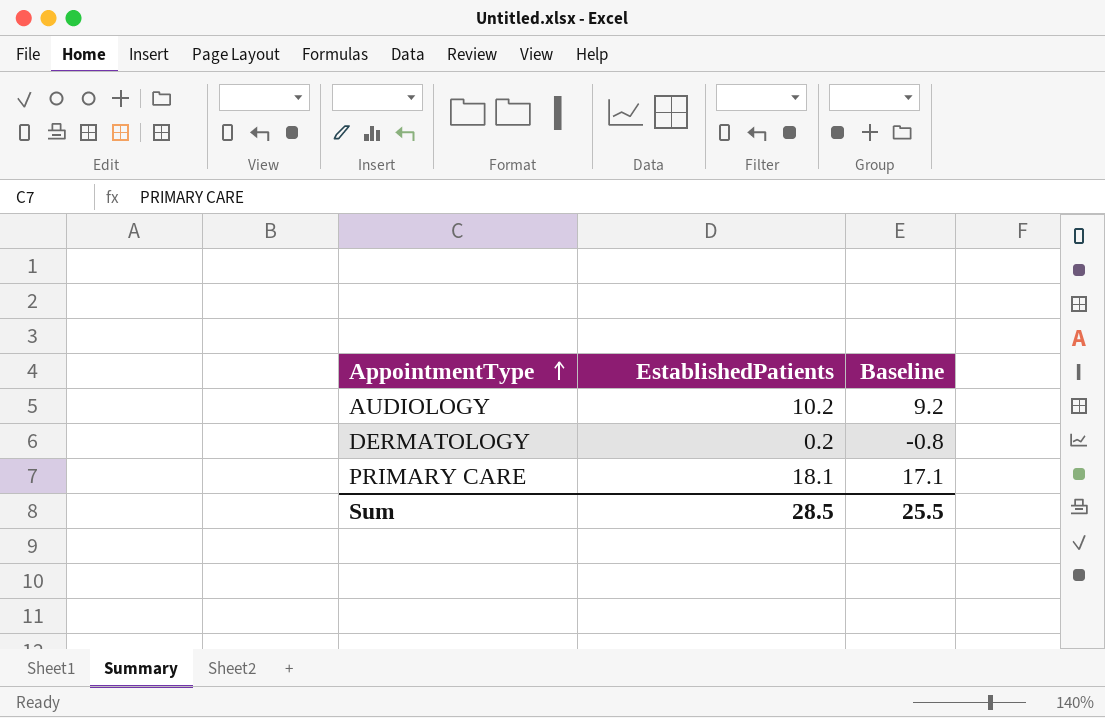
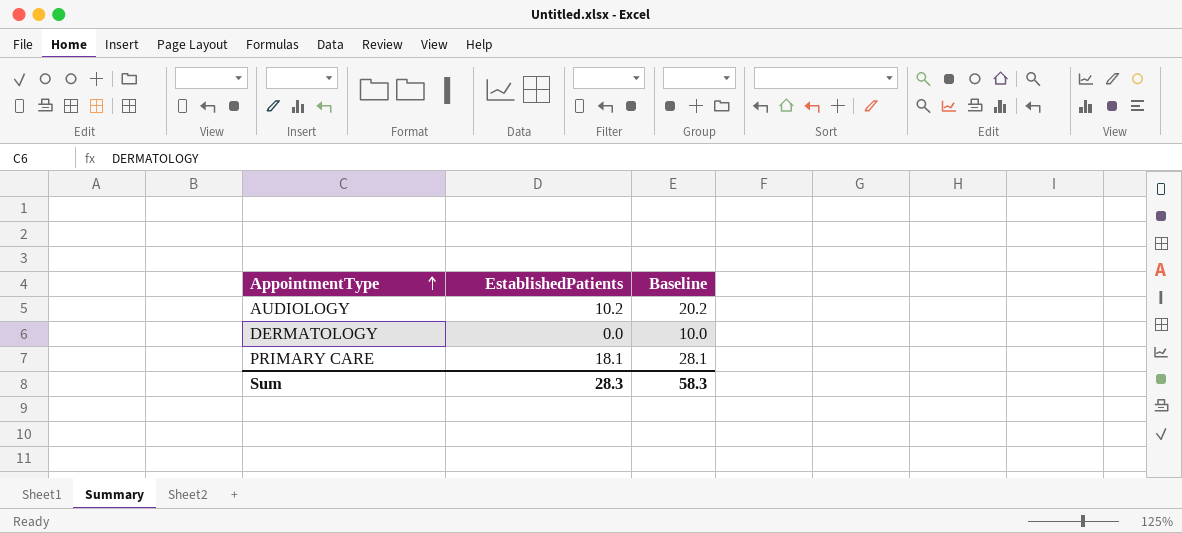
column Baseline | formula: [EstablishedPatients] - 1 -> [EstablishedPatients] + 10
DERMATOLOGY | EstablishedPatients: 0.2 -> 0.0
Sum | EstablishedPatients: 28.5 -> 28.3
Sum | Baseline: 25.5 -> 58.3

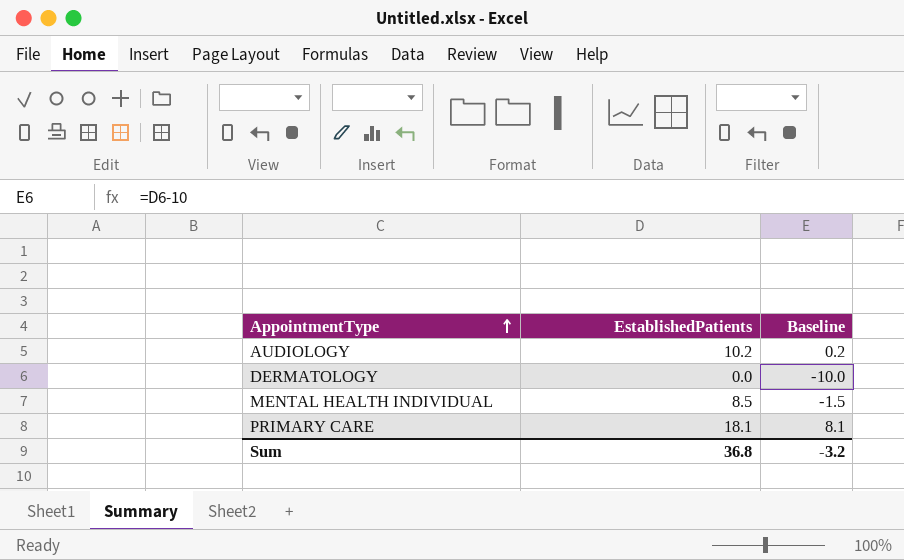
column Baseline | formula: [EstablishedPatients] + 10 -> [EstablishedPatients] - 10
row MENTAL HEALTH INDIVIDUAL: none -> 8.5 | -1.5
Sum | EstablishedPatients: 28.3 -> 36.8
Sum | Baseline: 58.3 -> -3.2

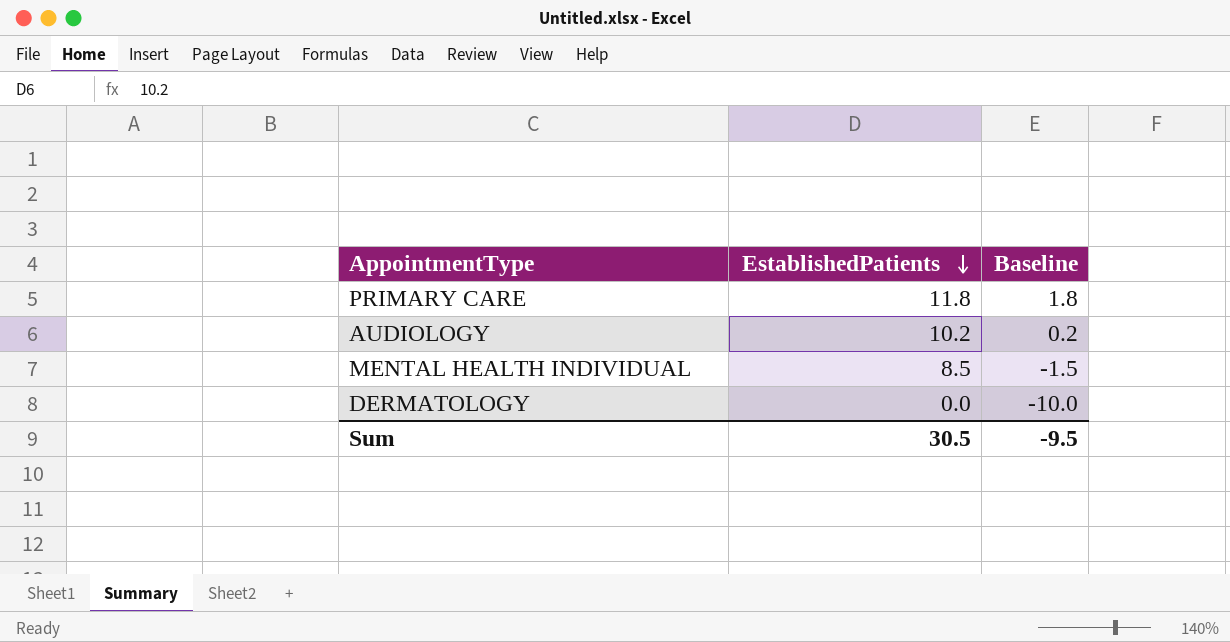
row order: AppointmentType ascending -> EstablishedPatients descending
PRIMARY CARE | EstablishedPatients: 18.1 -> 11.8
PRIMARY CARE | Baseline: 8.1 -> 1.8
Sum | EstablishedPatients: 36.8 -> 30.5
Sum | Baseline: -3.2 -> -9.5

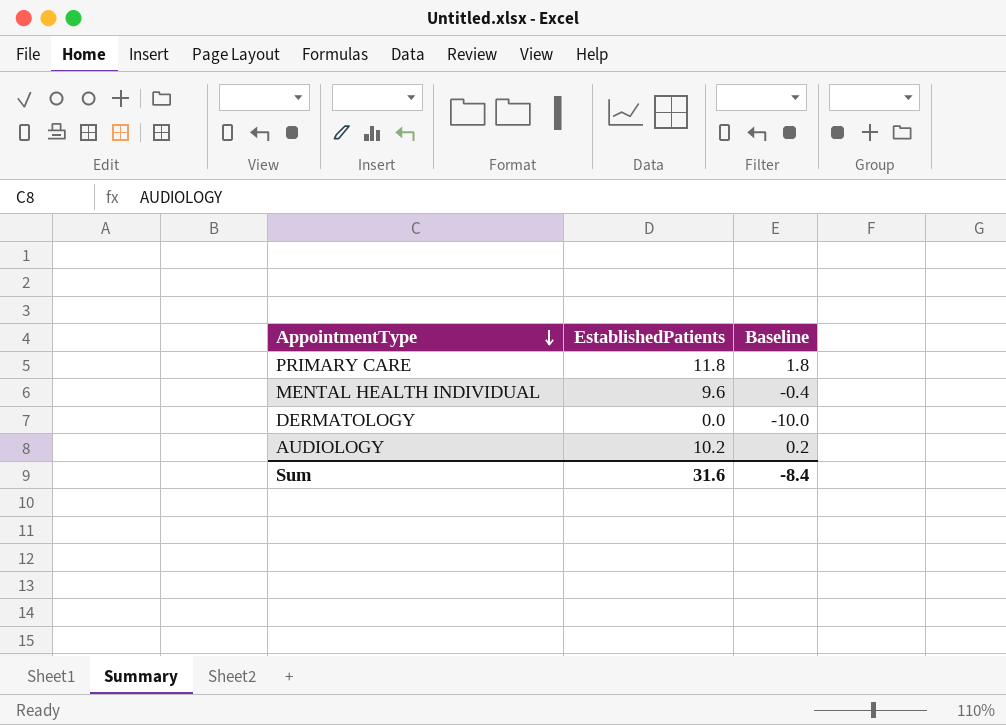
row order: EstablishedPatients descending -> AppointmentType descending
MENTAL HEALTH INDIVIDUAL | EstablishedPatients: 8.5 -> 9.6
MENTAL HEALTH INDIVIDUAL | Baseline: -1.5 -> -0.4
Sum | EstablishedPatients: 30.5 -> 31.6
Sum | Baseline: -9.5 -> -8.4

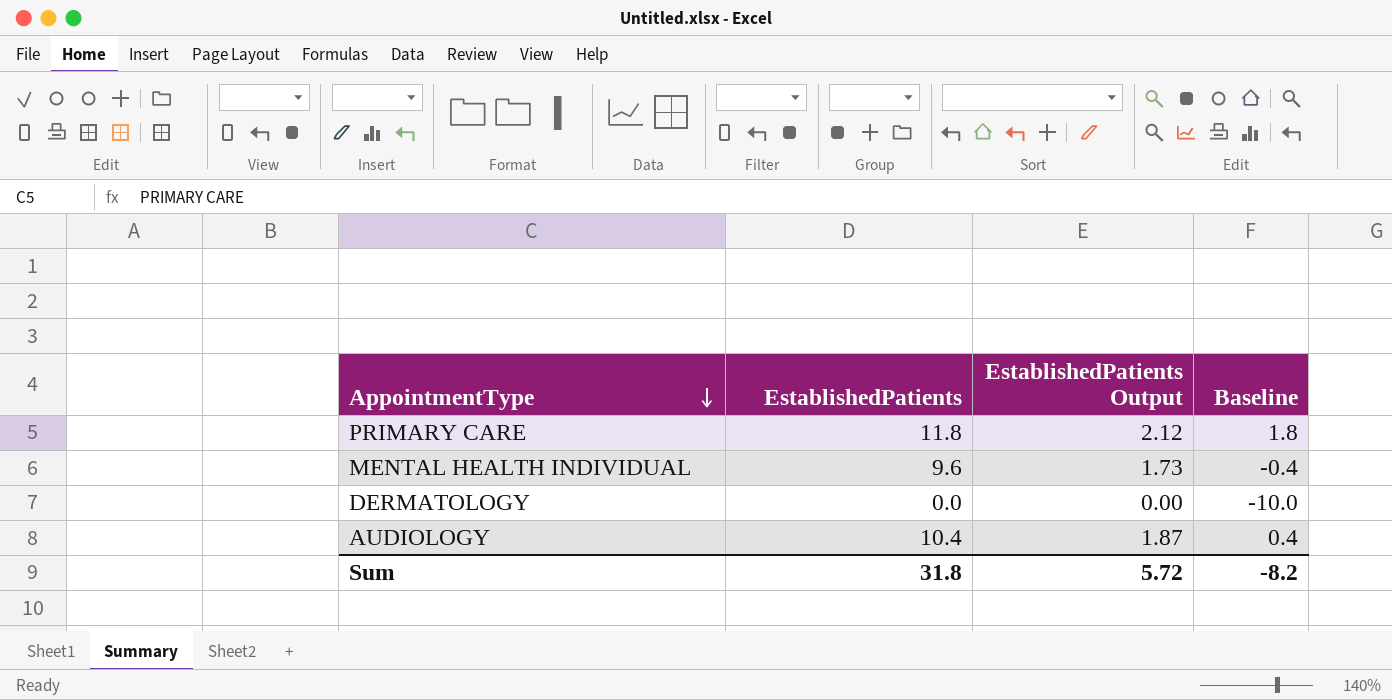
column EstablishedPatients Output | formula: none -> [EstablishedPatients] * 0.18
AUDIOLOGY | EstablishedPatients: 10.2 -> 10.4
AUDIOLOGY | Baseline: 0.2 -> 0.4
Sum | EstablishedPatients: 31.6 -> 31.8
Sum | Baseline: -8.4 -> -8.2

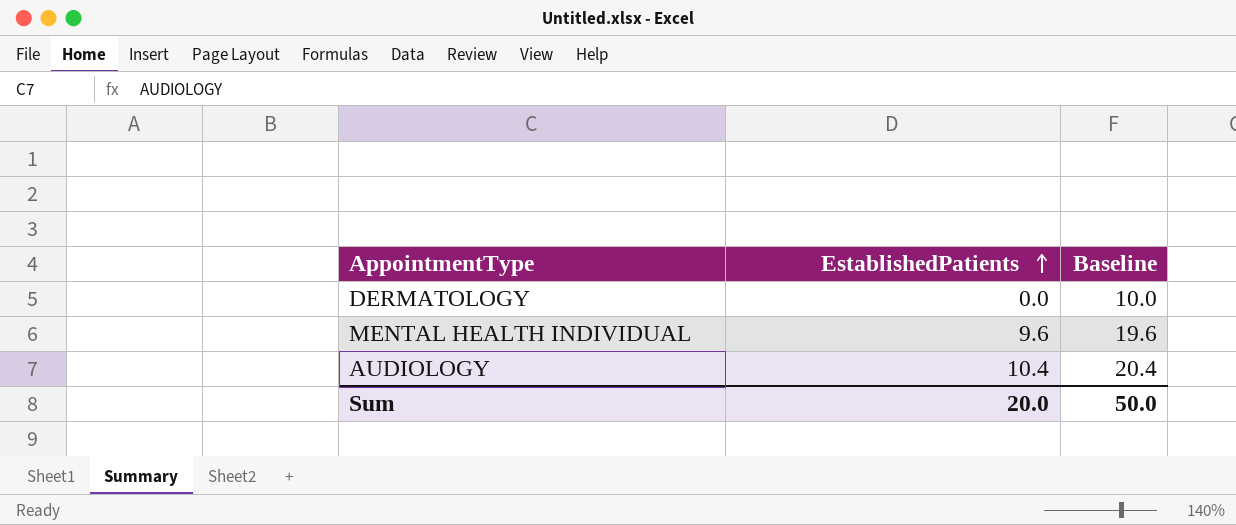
row order: AppointmentType descending -> EstablishedPatients ascending
column EstablishedPatients Output | formula: [EstablishedPatients] * 0.18 -> none
column Baseline | formula: [EstablishedPatients] - 10 -> [EstablishedPatients] + 10
row PRIMARY CARE: 11.8 | 2.12 | 1.8 -> none
Sum | EstablishedPatients: 31.8 -> 20.0
Sum | Baseline: -8.2 -> 50.0

